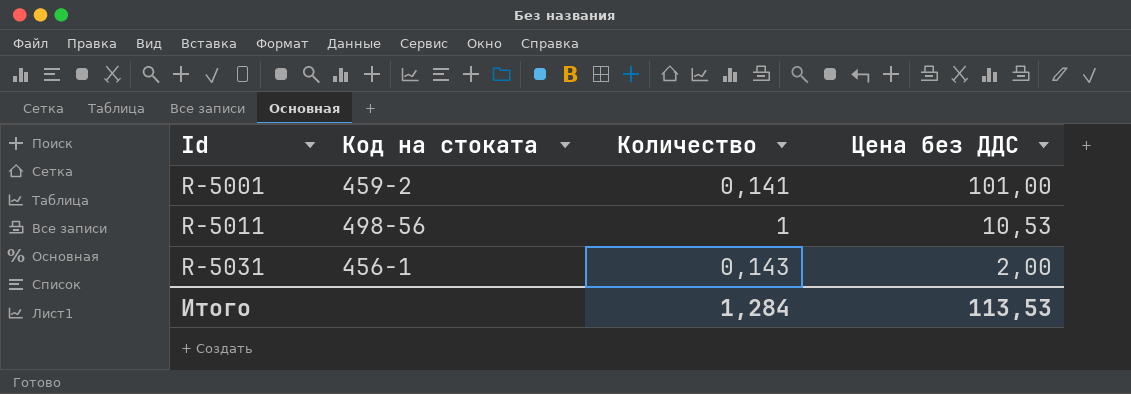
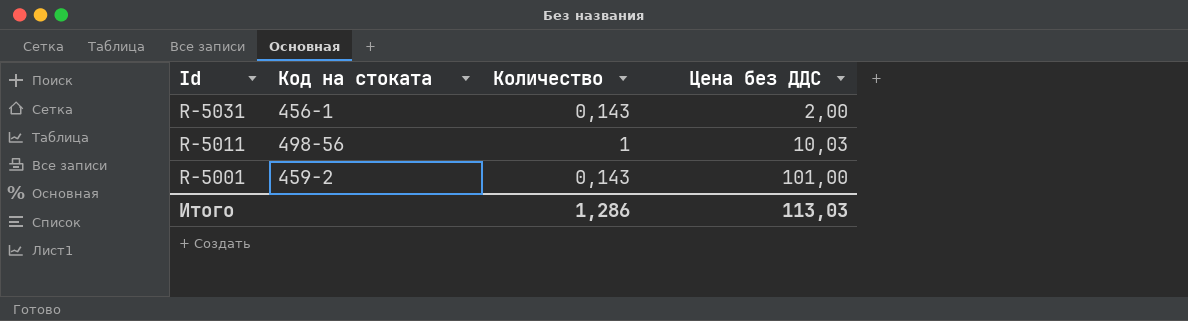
row order: Id ascending -> Id descending
R-5011 | Цена без ДДС: 10,53 -> 10,03
R-5001 | Количество: 0,141 -> 0,143
Итого | Количество: 1,284 -> 1,286
Итого | Цена без ДДС: 113,53 -> 113,03

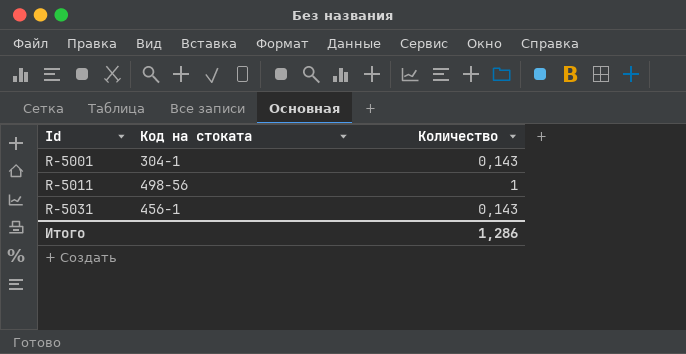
row order: Id descending -> Id ascending
column Цена без ДДС | position: 4 -> none
R-5001 | Код на стоката: 459-2 -> 304-1

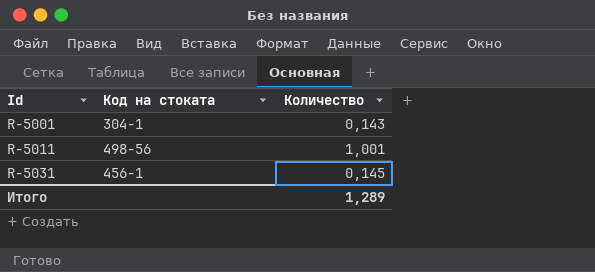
R-5011 | Количество: 1 -> 1,001
R-5031 | Количество: 0,143 -> 0,145
Итого | Количество: 1,286 -> 1,289

